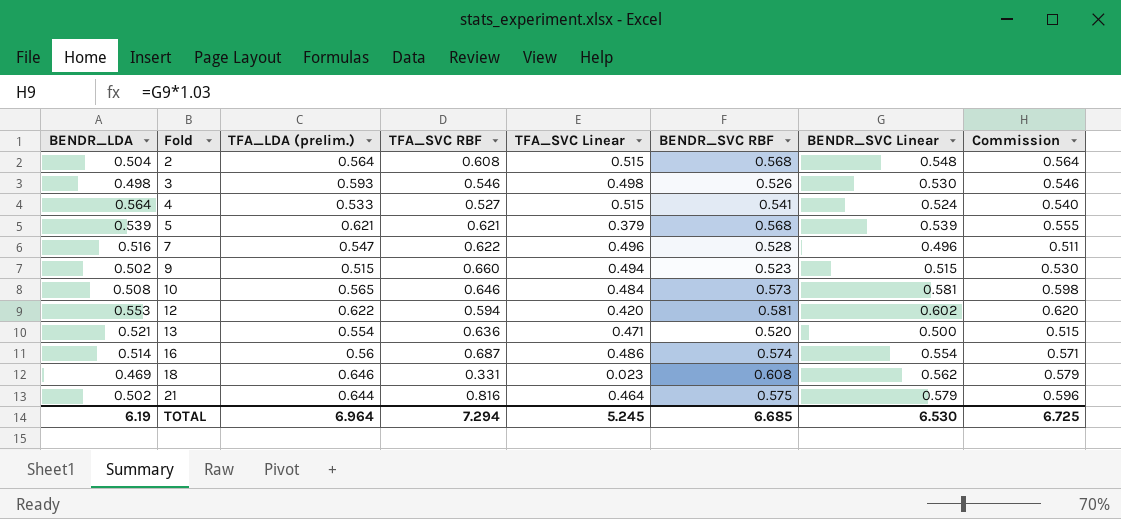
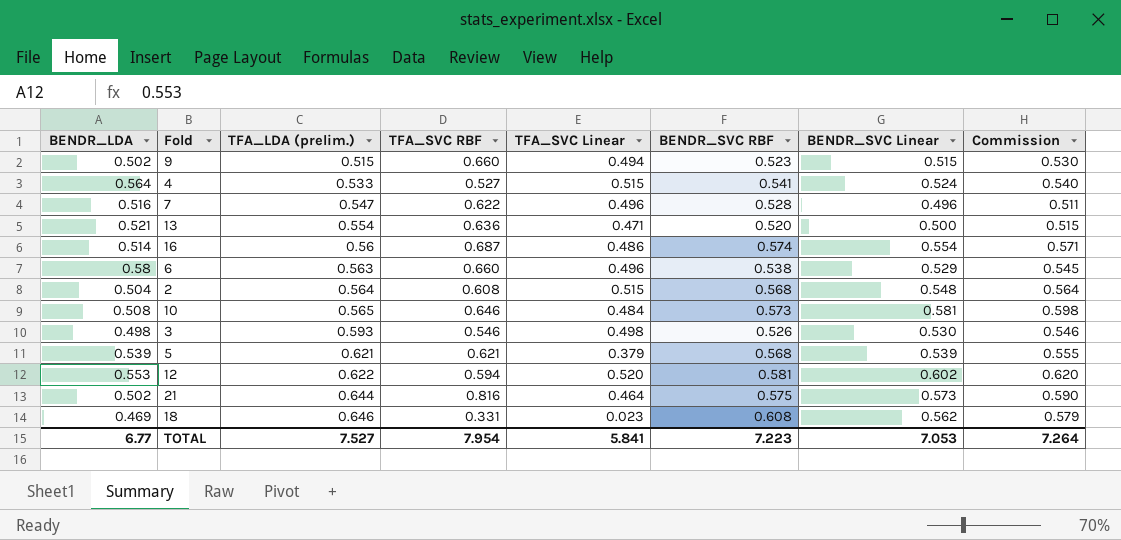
row order: Fold ascending -> TFA_LDA (prelim.) ascending
row 6: none -> 0.58 | 0.563 | 0.660 | 0.496 | 0.538 | 0.529 | 0.545
12 | TFA_SVC Linear: 0.420 -> 0.520
21 | BENDR_SVC Linear: 0.579 -> 0.573
21 | Commission: 0.596 -> 0.590
TOTAL | BENDR_LDA: 6.19 -> 6.77
TOTAL | TFA_LDA (prelim.): 6.964 -> 7.527
TOTAL | TFA_SVC RBF: 7.294 -> 7.954
TOTAL | TFA_SVC Linear: 5.245 -> 5.841
TOTAL | BENDR_SVC RBF: 6.685 -> 7.223
TOTAL | BENDR_SVC Linear: 6.530 -> 7.053
TOTAL | Commission: 6.725 -> 7.264

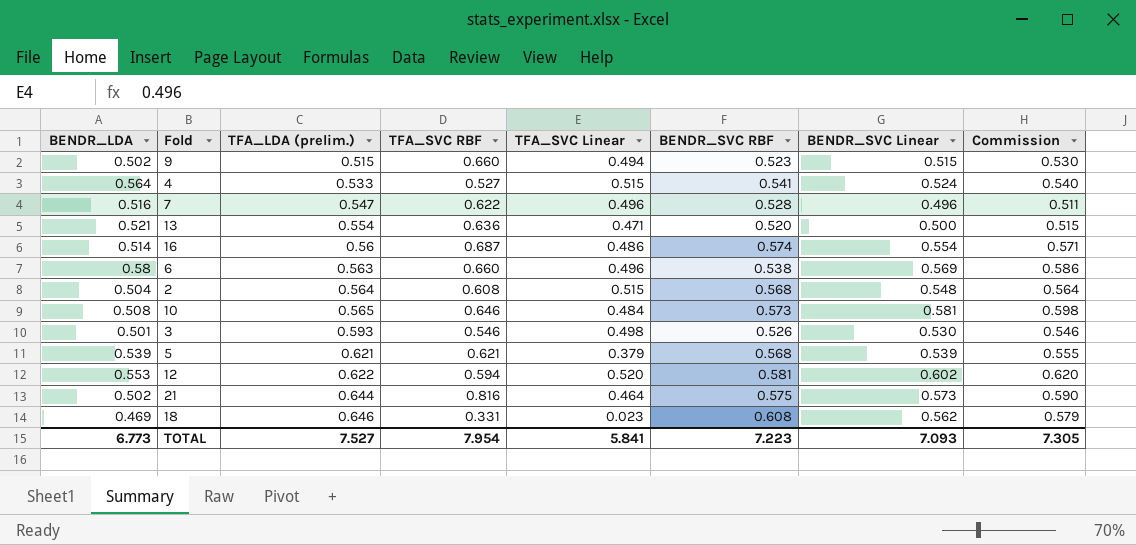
6 | BENDR_SVC Linear: 0.529 -> 0.569
6 | Commission: 0.545 -> 0.586
3 | BENDR_LDA: 0.498 -> 0.501
TOTAL | BENDR_LDA: 6.77 -> 6.773
TOTAL | BENDR_SVC Linear: 7.053 -> 7.093
TOTAL | Commission: 7.264 -> 7.305

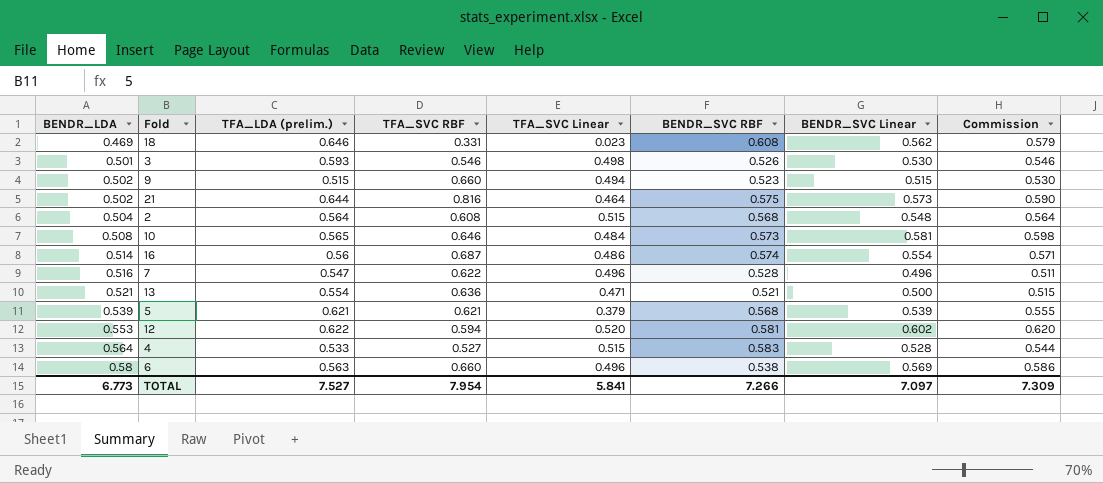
row order: TFA_LDA (prelim.) ascending -> BENDR_LDA ascending
13 | BENDR_SVC RBF: 0.520 -> 0.521
4 | BENDR_SVC RBF: 0.541 -> 0.583
4 | BENDR_SVC Linear: 0.524 -> 0.528
4 | Commission: 0.540 -> 0.544
TOTAL | BENDR_SVC RBF: 7.223 -> 7.266
TOTAL | BENDR_SVC Linear: 7.093 -> 7.097
TOTAL | Commission: 7.305 -> 7.309

